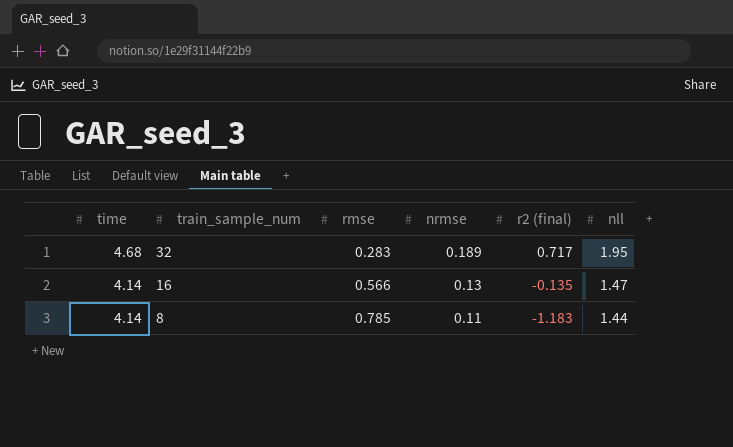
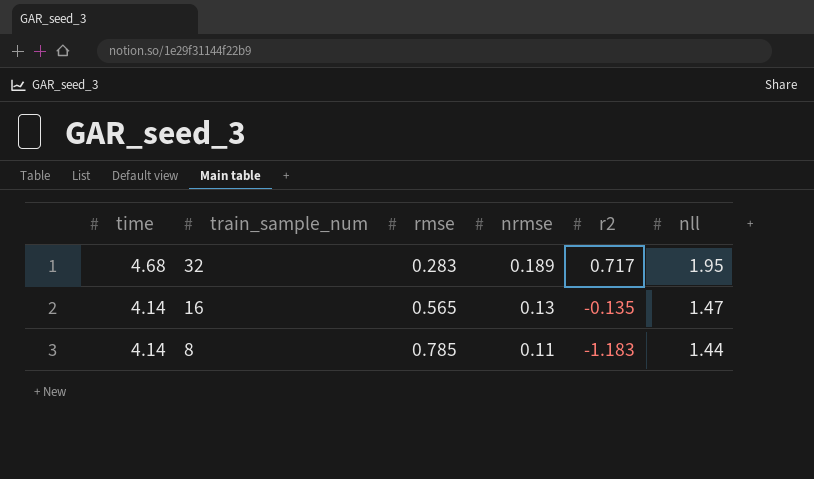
column name: r2 (final) -> r2
16 | rmse: 0.566 -> 0.565

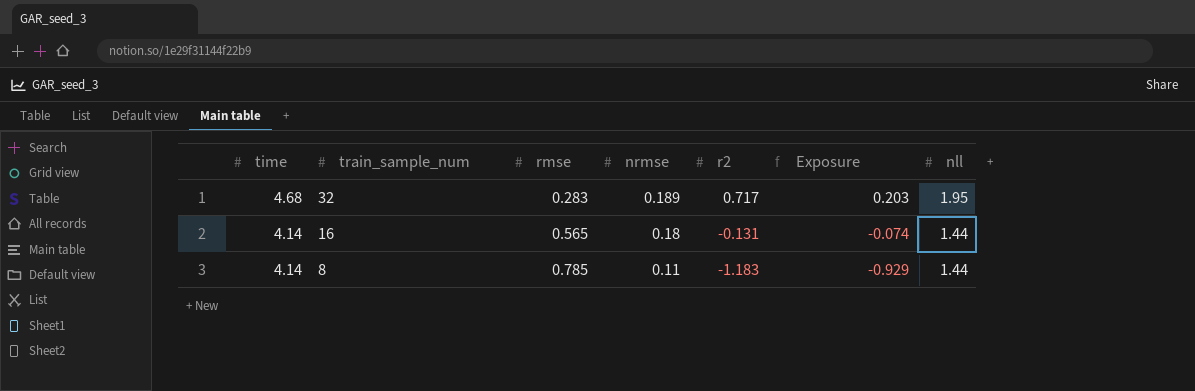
column Exposure | formula: none -> [rmse] * [r2]
16 | nrmse: 0.13 -> 0.18
16 | r2: -0.135 -> -0.131
16 | nll: 1.47 -> 1.44

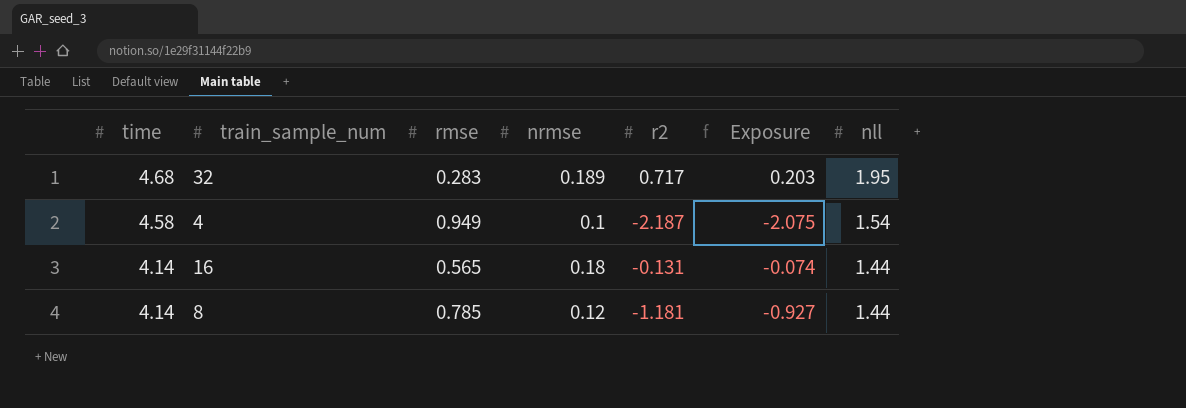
row 4: none -> 4.58 | 0.949 | 0.1 | -2.187 | -2.075 | 1.54
8 | nrmse: 0.11 -> 0.12
8 | r2: -1.183 -> -1.181
8 | Exposure: -0.929 -> -0.927

